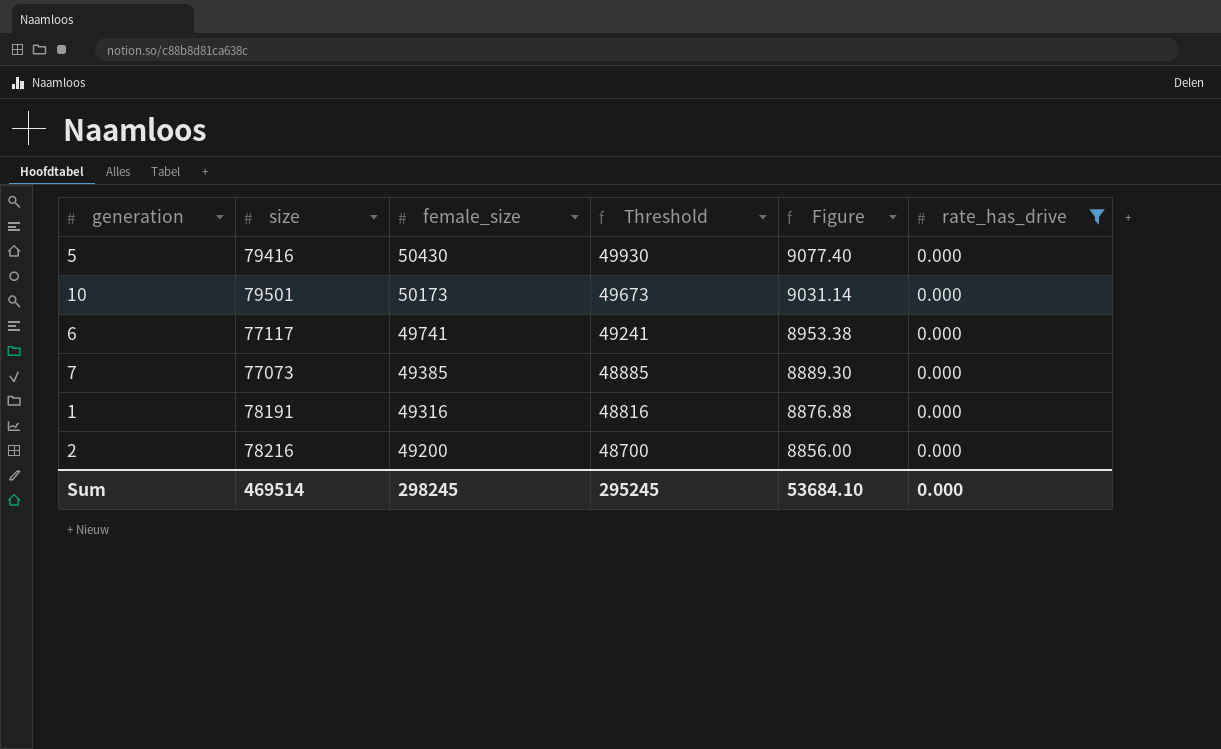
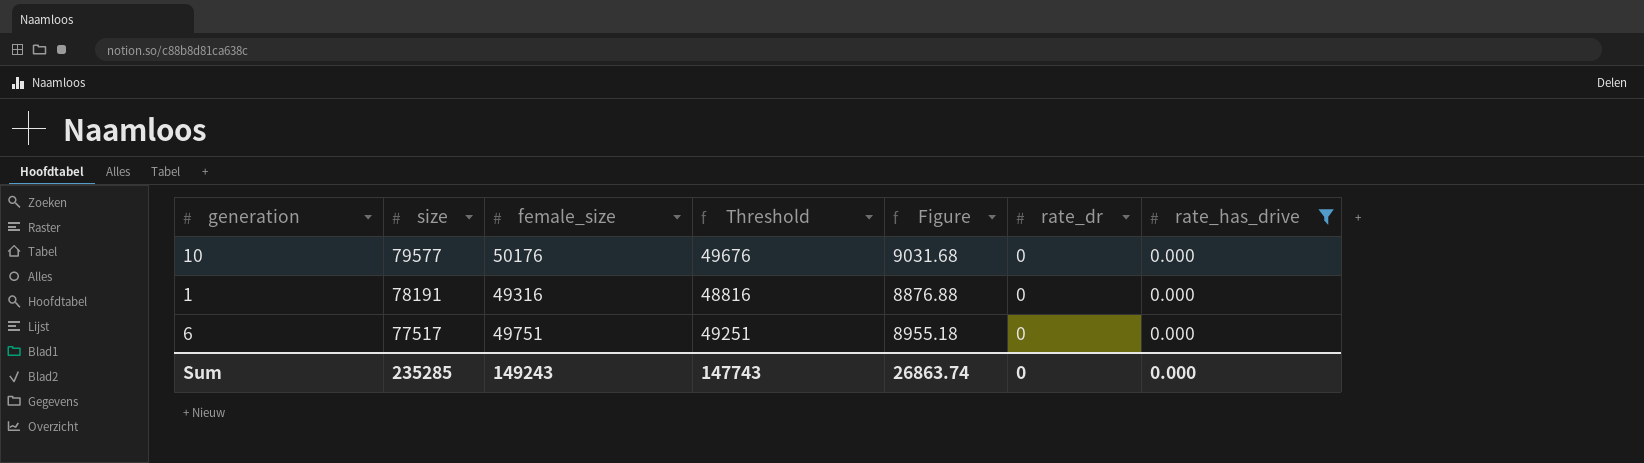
row order: female_size descending -> size descending
column rate_dr | position: none -> 6
row 5: 79416 | 50430 | 49930 | 9077.40 | 0.000 -> none
row 7: 77073 | 49385 | 48885 | 8889.30 | 0.000 -> none
row 2: 78216 | 49200 | 48700 | 8856.00 | 0.000 -> none
10 | size: 79501 -> 79577
10 | female_size: 50173 -> 50176
10 | Threshold: 49673 -> 49676
10 | Figure: 9031.14 -> 9031.68
6 | size: 77117 -> 77517
6 | female_size: 49741 -> 49751
6 | Threshold: 49241 -> 49251
6 | Figure: 8953.38 -> 8955.18
Sum | size: 469514 -> 235285
Sum | female_size: 298245 -> 149243
Sum | Threshold: 295245 -> 147743
Sum | Figure: 53684.10 -> 26863.74

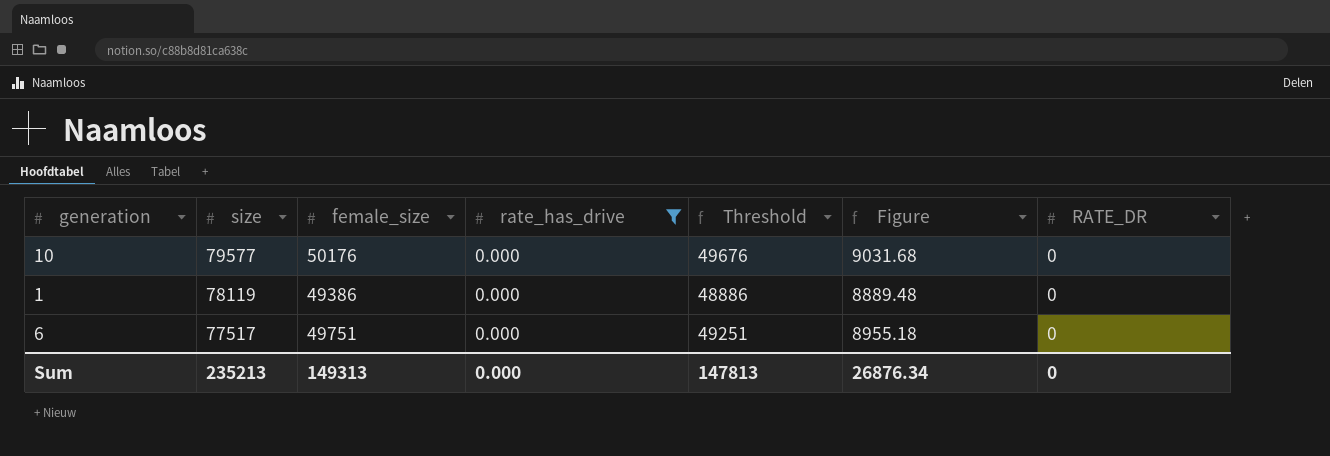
column rate_has_drive | position: 7 -> 4
column name: rate_dr -> RATE_DR
1 | size: 78191 -> 78119
1 | female_size: 49316 -> 49386
1 | Threshold: 48816 -> 48886
1 | Figure: 8876.88 -> 8889.48
Sum | size: 235285 -> 235213
Sum | female_size: 149243 -> 149313
Sum | Threshold: 147743 -> 147813
Sum | Figure: 26863.74 -> 26876.34

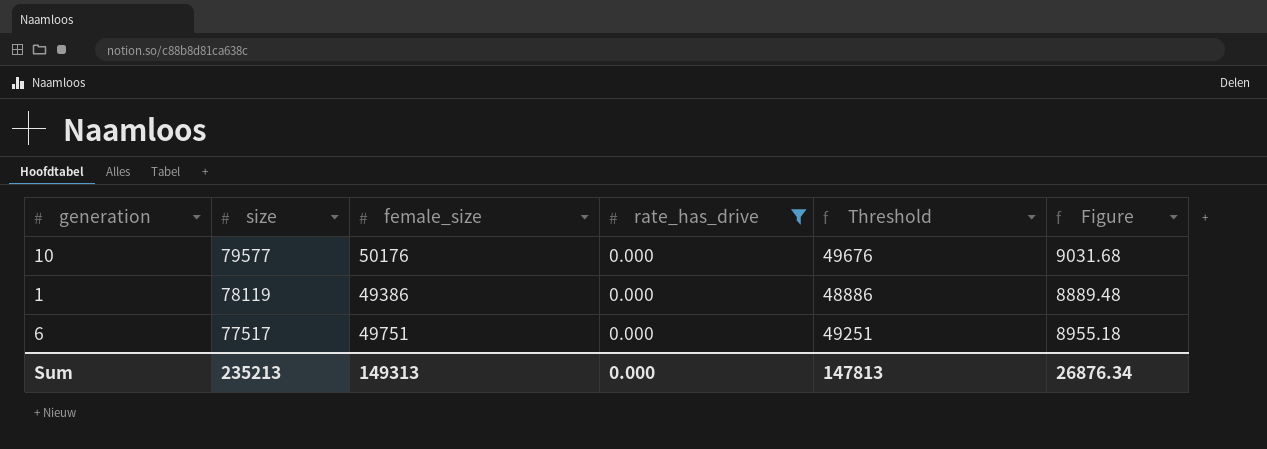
column RATE_DR | position: 7 -> none

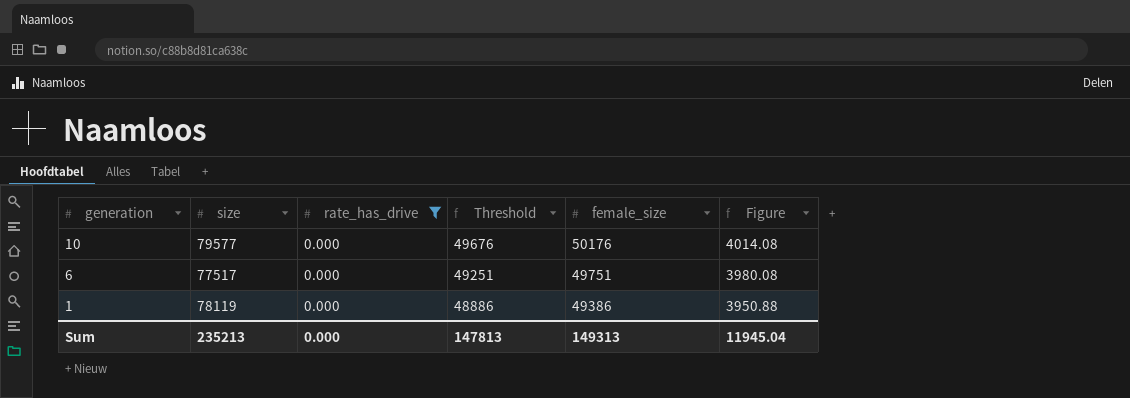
row order: size descending -> generation descending
column female_size | position: 3 -> 5
column Figure | formula: [female_size] * 0.18 -> [female_size] * 0.08
Sum | Figure: 26876.34 -> 11945.04

